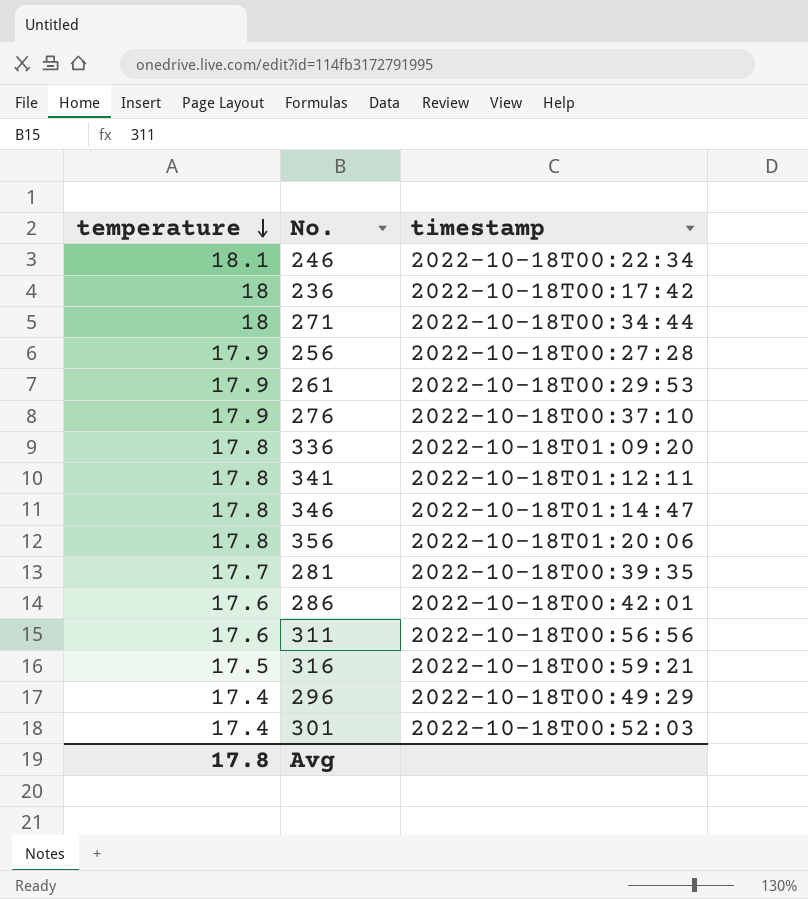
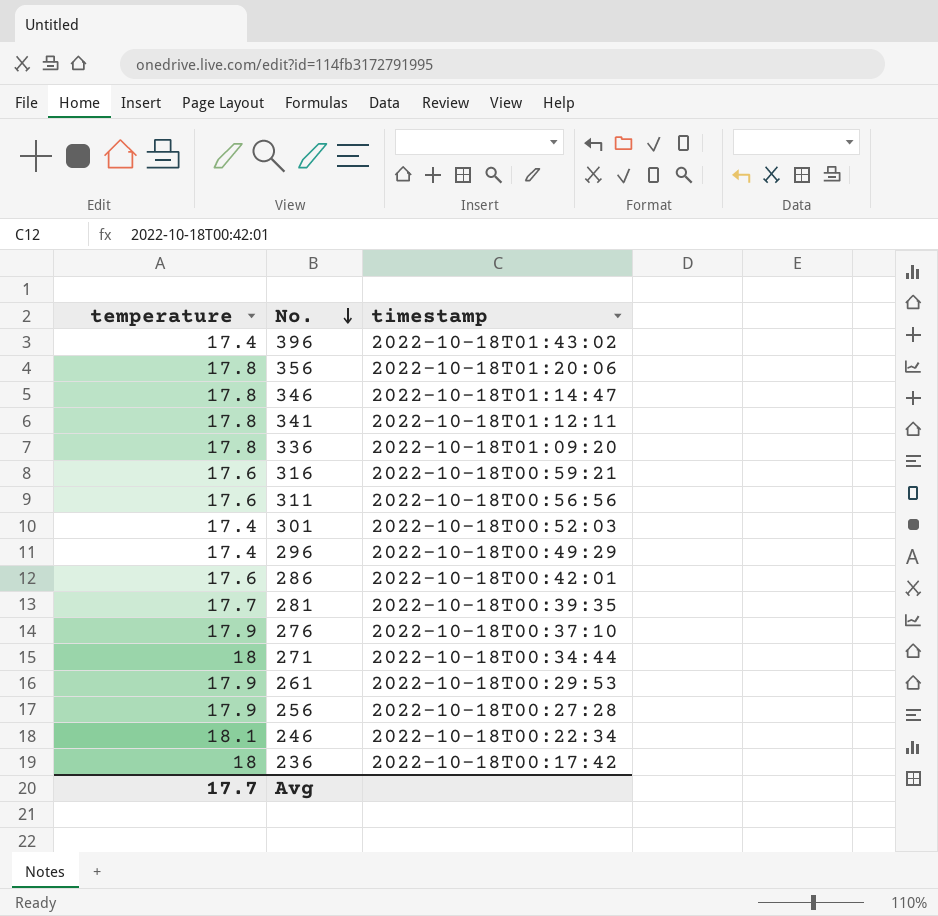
row order: temperature descending -> No. descending
row 396: none -> 17.4 | 2022-10-18T01:43:02
316 | temperature: 17.5 -> 17.6
Avg | temperature: 17.8 -> 17.7

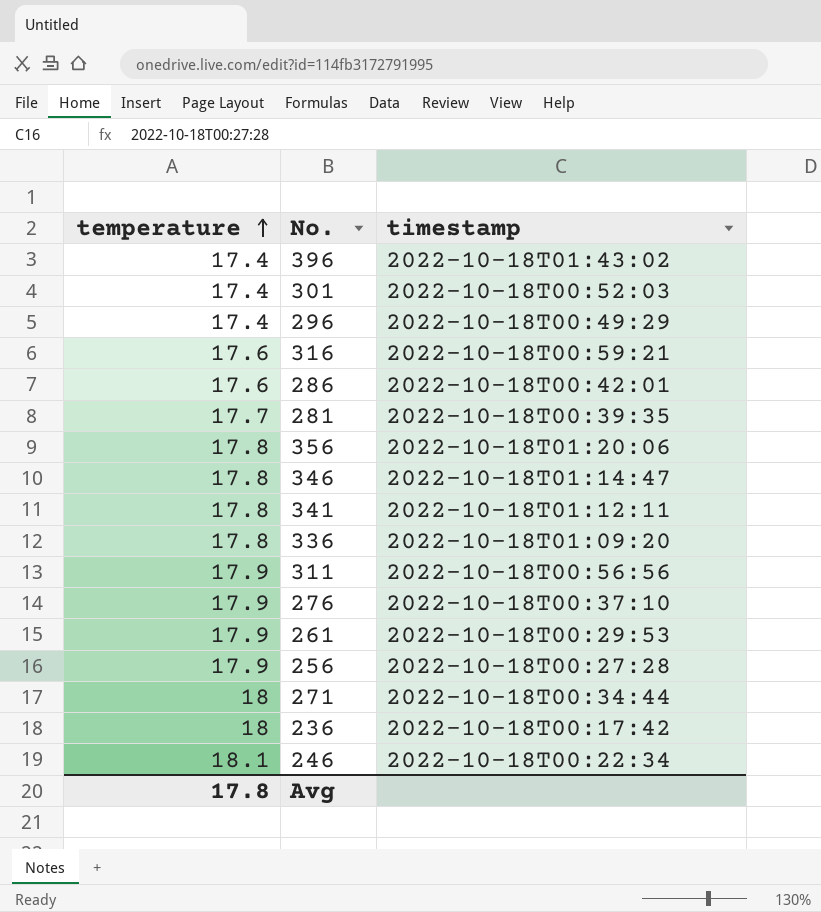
row order: No. descending -> temperature ascending
311 | temperature: 17.6 -> 17.9
Avg | temperature: 17.7 -> 17.8

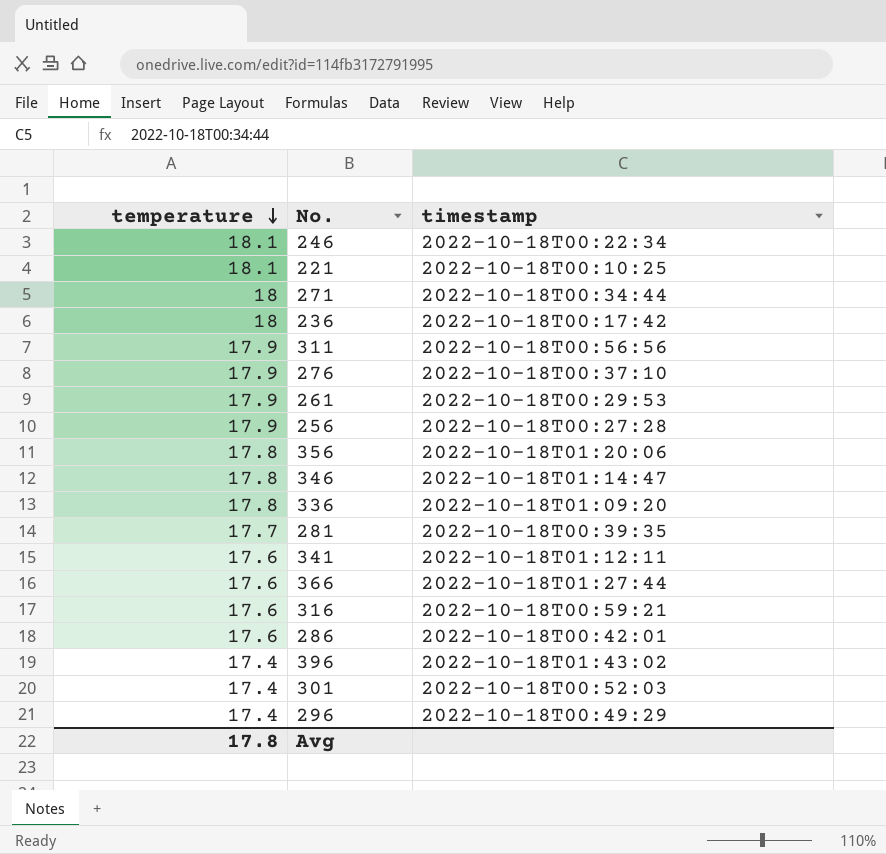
row order: temperature ascending -> temperature descending
row 221: none -> 18.1 | 2022-10-18T00:10:25
341 | temperature: 17.8 -> 17.6
row 366: none -> 17.6 | 2022-10-18T01:27:44

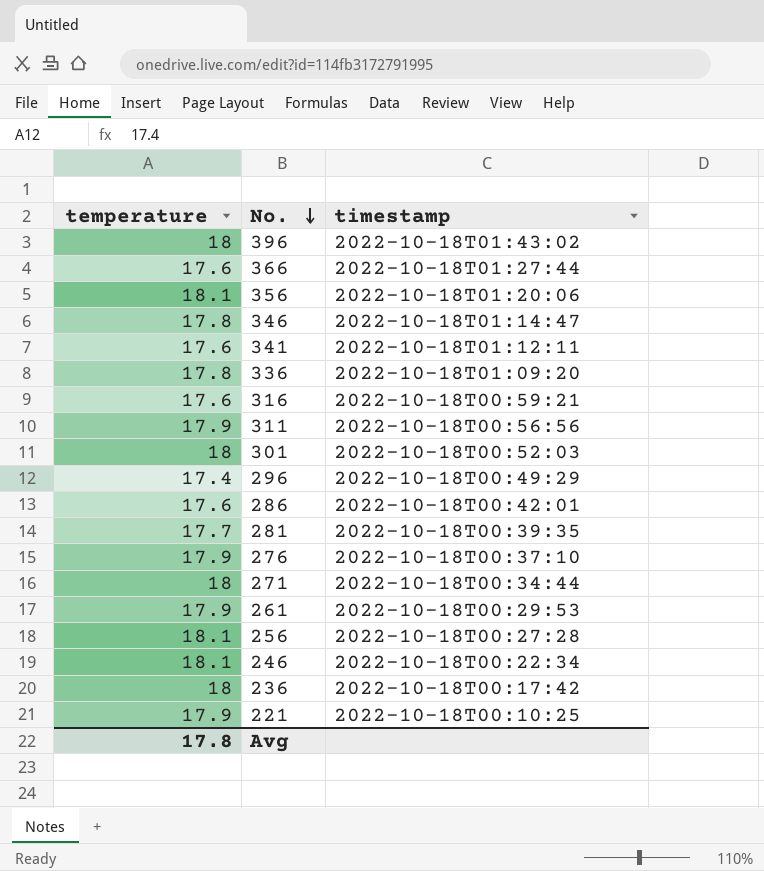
row order: temperature descending -> No. descending
396 | temperature: 17.4 -> 18
356 | temperature: 17.8 -> 18.1
301 | temperature: 17.4 -> 18
256 | temperature: 17.9 -> 18.1
221 | temperature: 18.1 -> 17.9

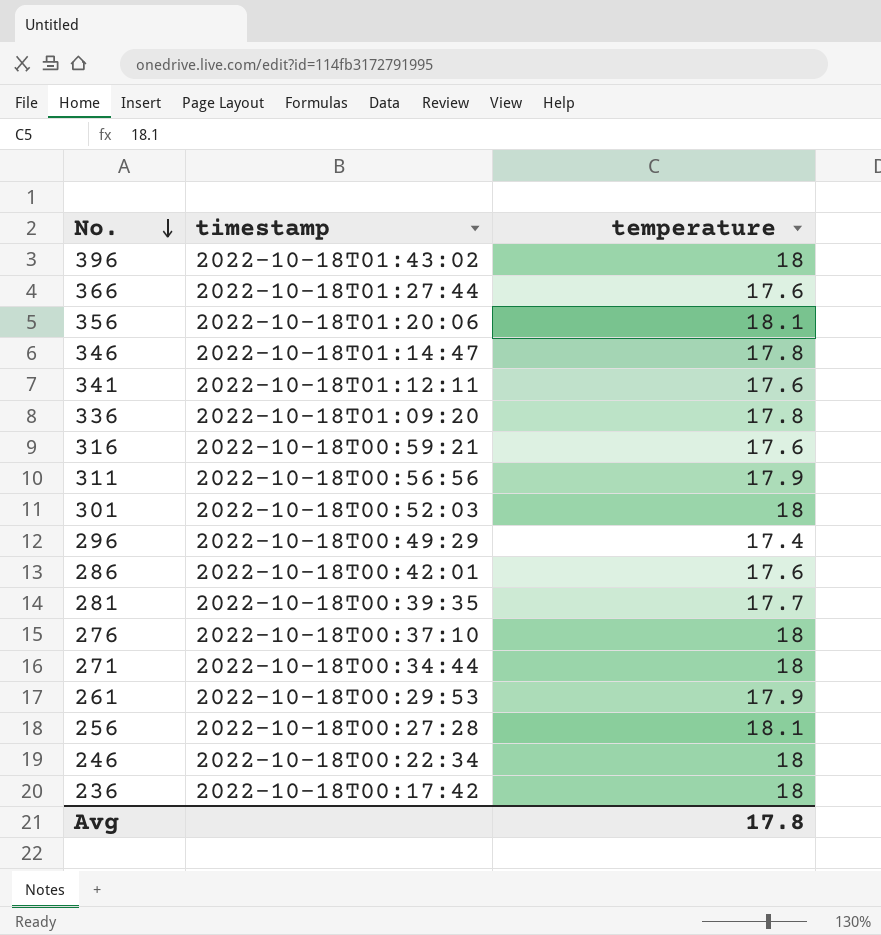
column temperature | position: 1 -> 3
row 221: 17.9 | 2022-10-18T00:10:25 -> none
276 | temperature: 17.9 -> 18
246 | temperature: 18.1 -> 18

